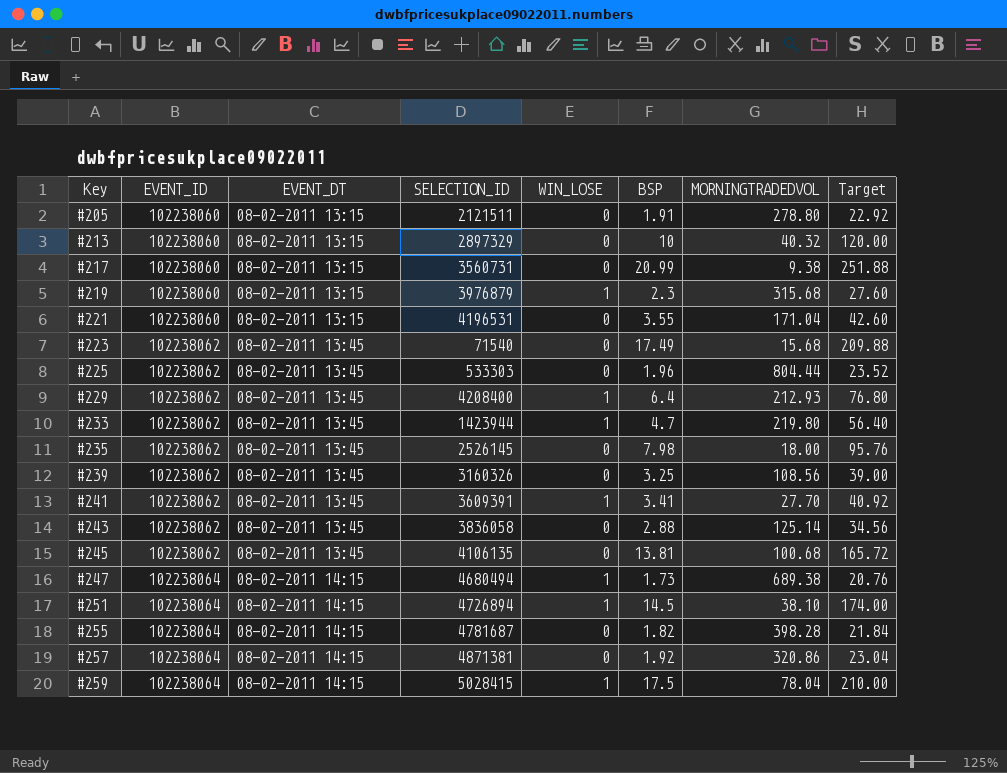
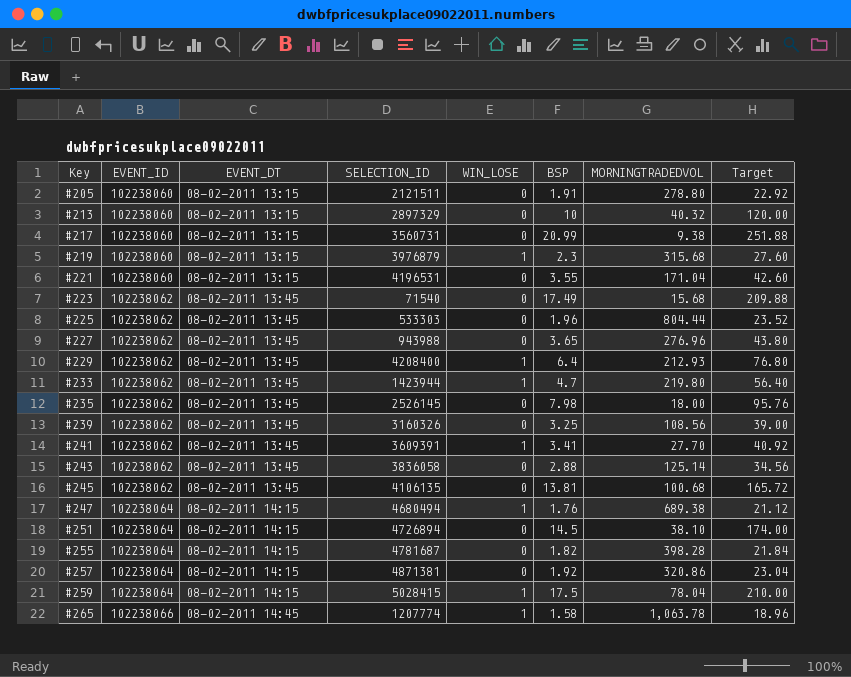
row #227: none -> 102238062 | 08-02-2011 13:45 | 943988 | 0 | 3.65 | 276.96 | 43.80
#247 | BSP: 1.73 -> 1.76
#247 | Target: 20.76 -> 21.12
#251 | WIN_LOSE: 1 -> 0
row #265: none -> 102238066 | 08-02-2011 14:45 | 1207774 | 1 | 1.58 | 1,063.78 | 18.96

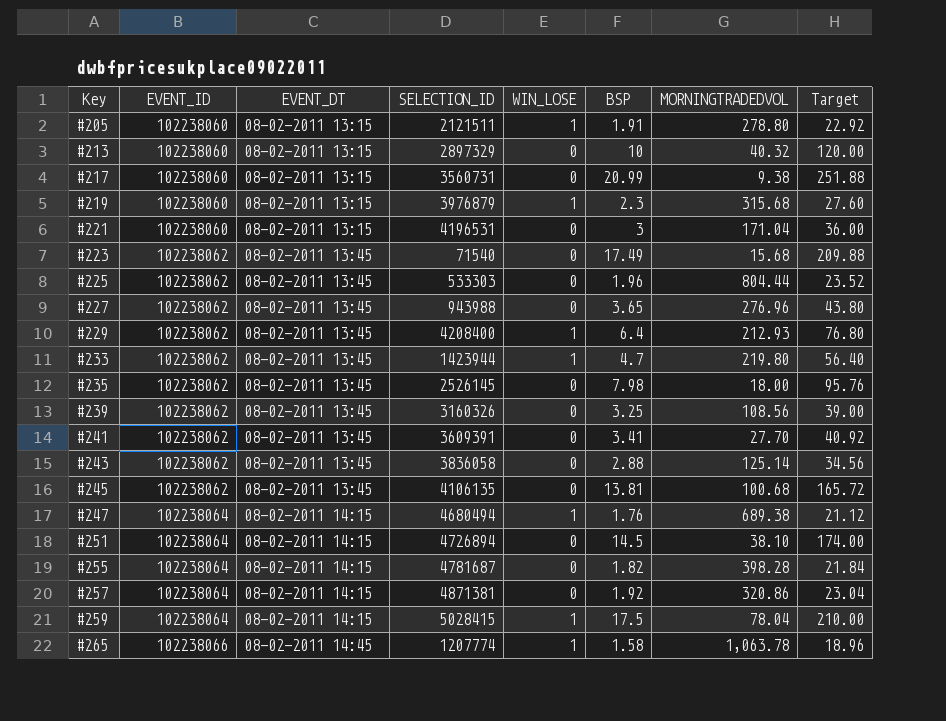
#205 | WIN_LOSE: 0 -> 1
#221 | BSP: 3.55 -> 3
#221 | Target: 42.60 -> 36.00
#241 | WIN_LOSE: 1 -> 0

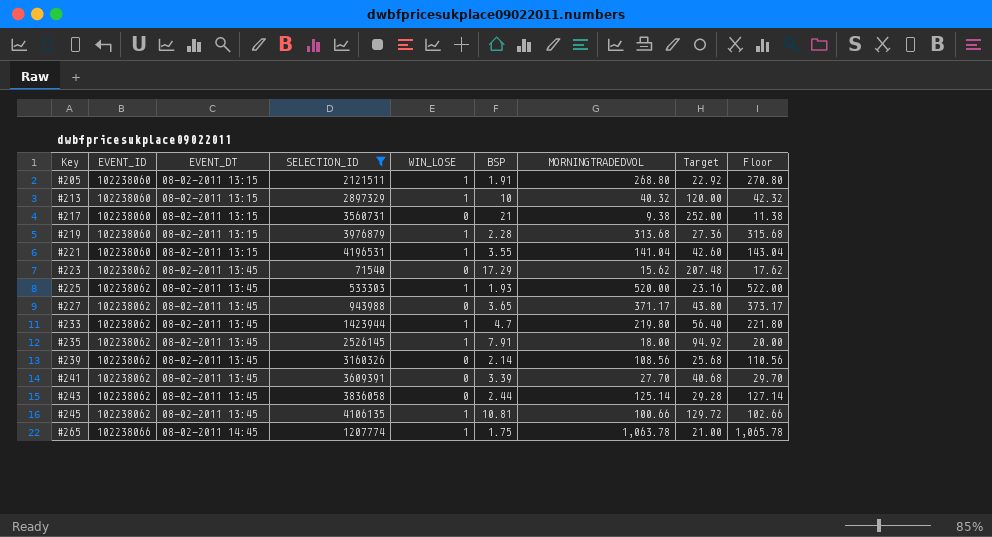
filter: none -> SELECTION_ID <= 4196531
column Floor | formula: none -> [MORNINGTRADEDVOL] + 2
#205 | MORNINGTRADEDVOL: 278.80 -> 268.80
#213 | WIN_LOSE: 0 -> 1
#217 | BSP: 20.99 -> 21
#217 | Target: 251.88 -> 252.00
#219 | BSP: 2.3 -> 2.28
#219 | MORNINGTRADEDVOL: 315.68 -> 313.68
#219 | Target: 27.60 -> 27.36
#221 | WIN_LOSE: 0 -> 1
#221 | BSP: 3 -> 3.55
#221 | MORNINGTRADEDVOL: 171.04 -> 141.04
#221 | Target: 36.00 -> 42.60
#223 | BSP: 17.49 -> 17.29
#223 | MORNINGTRADEDVOL: 15.68 -> 15.62
#223 | Target: 209.88 -> 207.48
#225 | WIN_LOSE: 0 -> 1
#225 | BSP: 1.96 -> 1.93
#225 | MORNINGTRADEDVOL: 804.44 -> 520.00
#225 | Target: 23.52 -> 23.16
#227 | MORNINGTRADEDVOL: 276.96 -> 371.17
#235 | WIN_LOSE: 0 -> 1
#235 | BSP: 7.98 -> 7.91
#235 | Target: 95.76 -> 94.92
#239 | BSP: 3.25 -> 2.14
#239 | Target: 39.00 -> 25.68
#241 | BSP: 3.41 -> 3.39
#241 | Target: 40.92 -> 40.68
#243 | BSP: 2.88 -> 2.44
#243 | Target: 34.56 -> 29.28
#245 | WIN_LOSE: 0 -> 1
#245 | BSP: 13.81 -> 10.81
#245 | MORNINGTRADEDVOL: 100.68 -> 100.66
#245 | Target: 165.72 -> 129.72
#265 | BSP: 1.58 -> 1.75
#265 | Target: 18.96 -> 21.00

